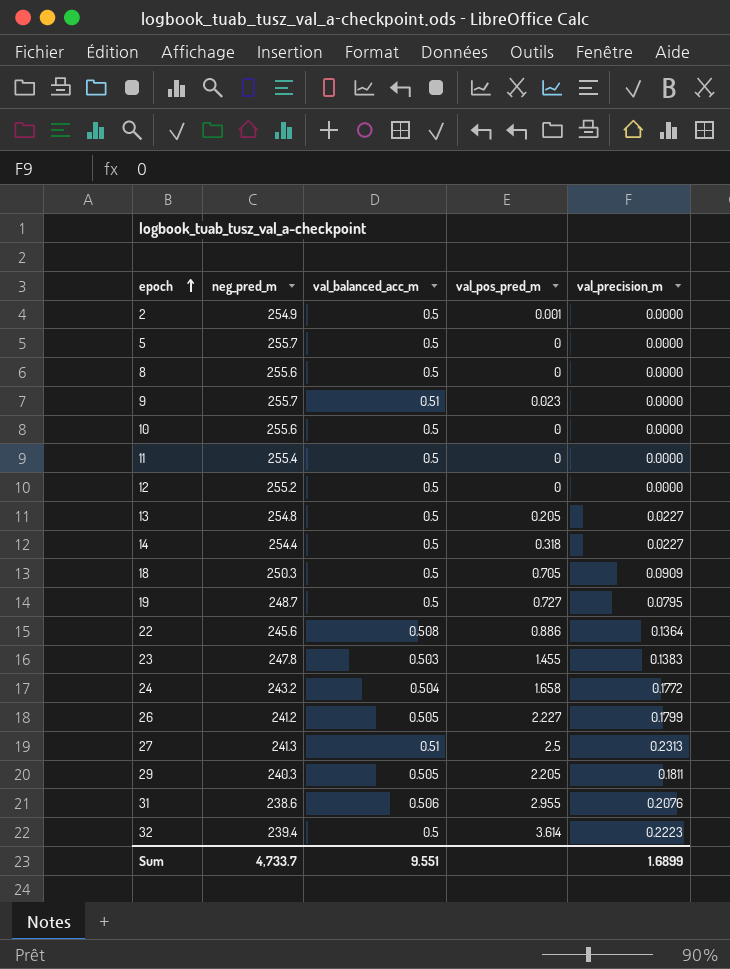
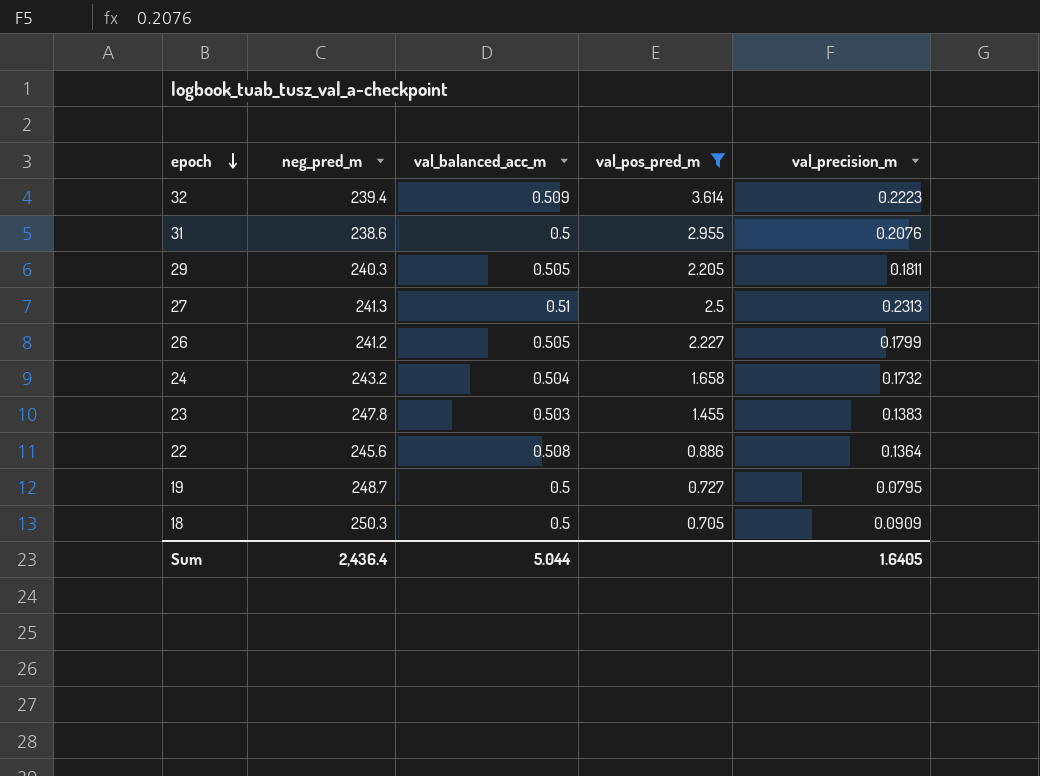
filter: none -> val_pos_pred_m >= 0.705
row order: epoch ascending -> epoch descending
32 | val_balanced_acc_m: 0.5 -> 0.509
31 | val_balanced_acc_m: 0.506 -> 0.5
24 | val_precision_m: 0.1772 -> 0.1732
Sum | neg_pred_m: 4,733.7 -> 2,436.4
Sum | val_balanced_acc_m: 9.551 -> 5.044
Sum | val_precision_m: 1.6899 -> 1.6405

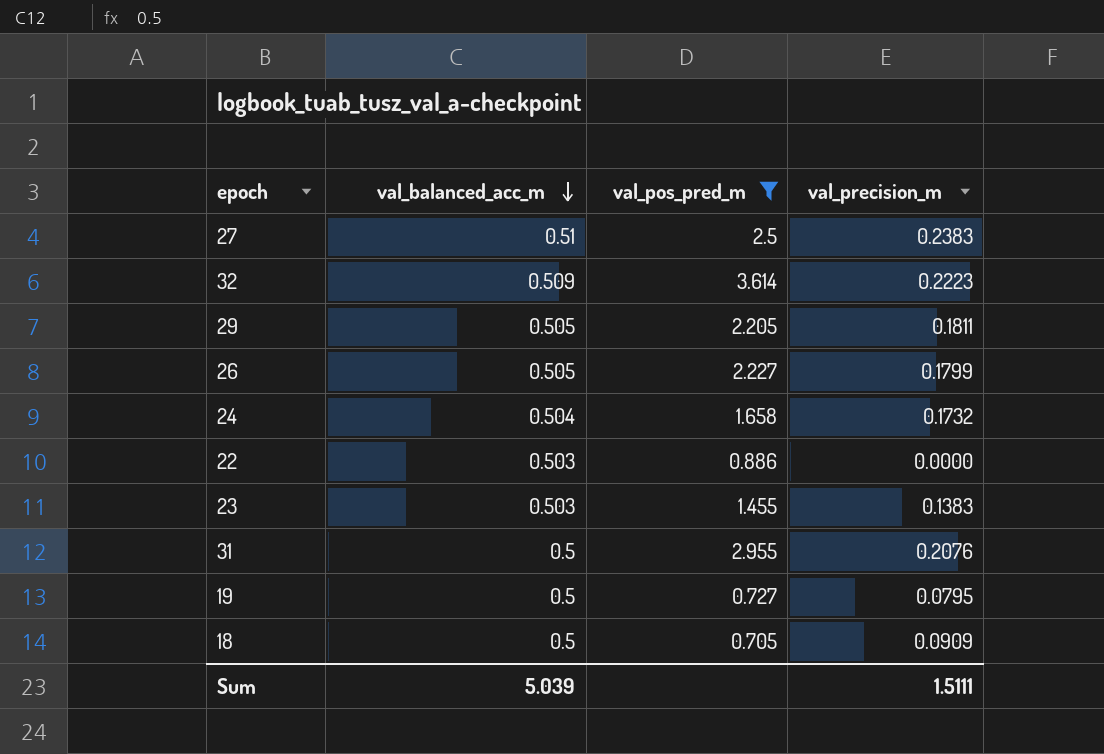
row order: epoch descending -> val_balanced_acc_m descending
column neg_pred_m | position: 2 -> none
27 | val_precision_m: 0.2313 -> 0.2383
22 | val_balanced_acc_m: 0.508 -> 0.503
22 | val_precision_m: 0.1364 -> 0.0000
Sum | val_balanced_acc_m: 5.044 -> 5.039
Sum | val_precision_m: 1.6405 -> 1.5111

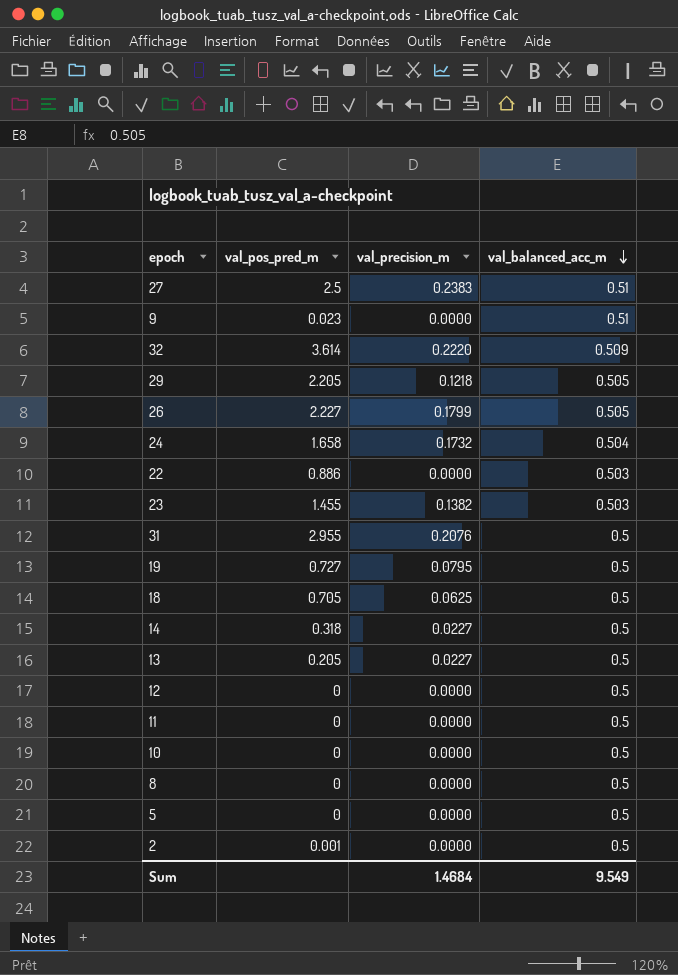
filter: val_pos_pred_m >= 0.705 -> none
column val_balanced_acc_m | position: 2 -> 4
32 | val_precision_m: 0.2223 -> 0.2220
29 | val_precision_m: 0.1811 -> 0.1218
23 | val_precision_m: 0.1383 -> 0.1382
18 | val_precision_m: 0.0909 -> 0.0625
Sum | val_precision_m: 1.5111 -> 1.4684
Sum | val_balanced_acc_m: 5.039 -> 9.549

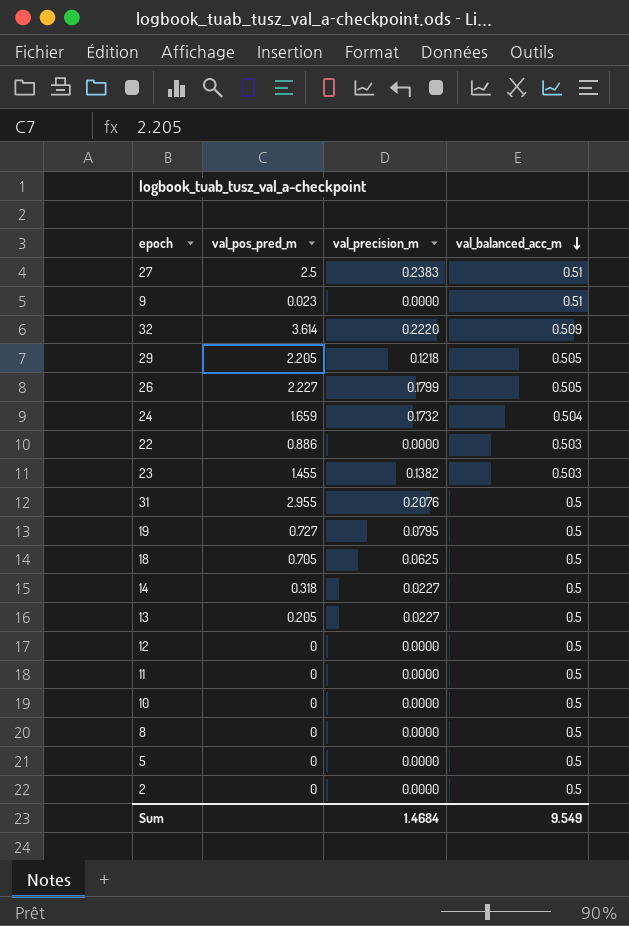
24 | val_pos_pred_m: 1.658 -> 1.659
2 | val_pos_pred_m: 0.001 -> 0

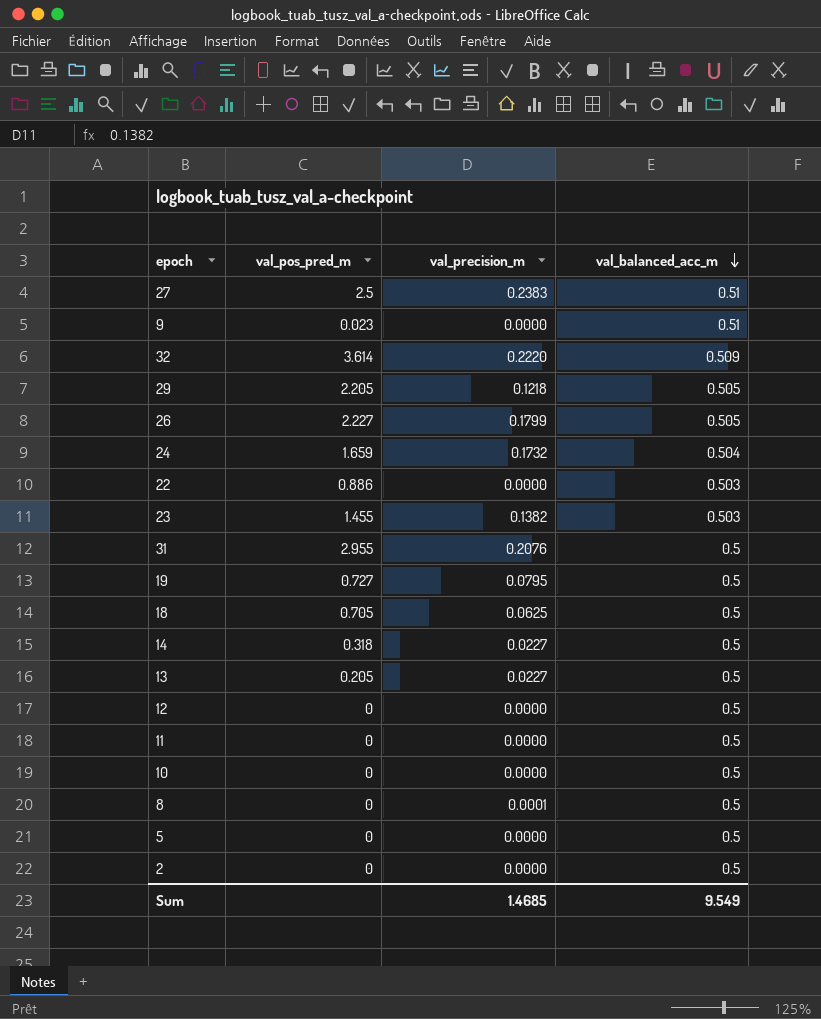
8 | val_precision_m: 0.0000 -> 0.0001
Sum | val_precision_m: 1.4684 -> 1.4685

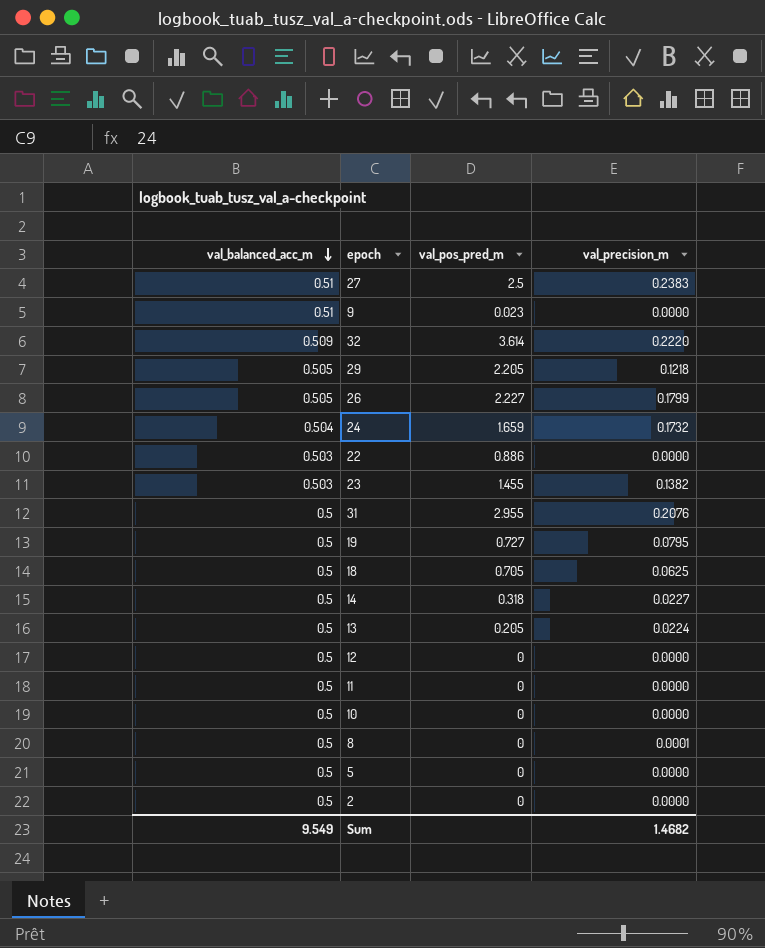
column val_balanced_acc_m | position: 4 -> 1
13 | val_precision_m: 0.0227 -> 0.0224
Sum | val_precision_m: 1.4685 -> 1.4682

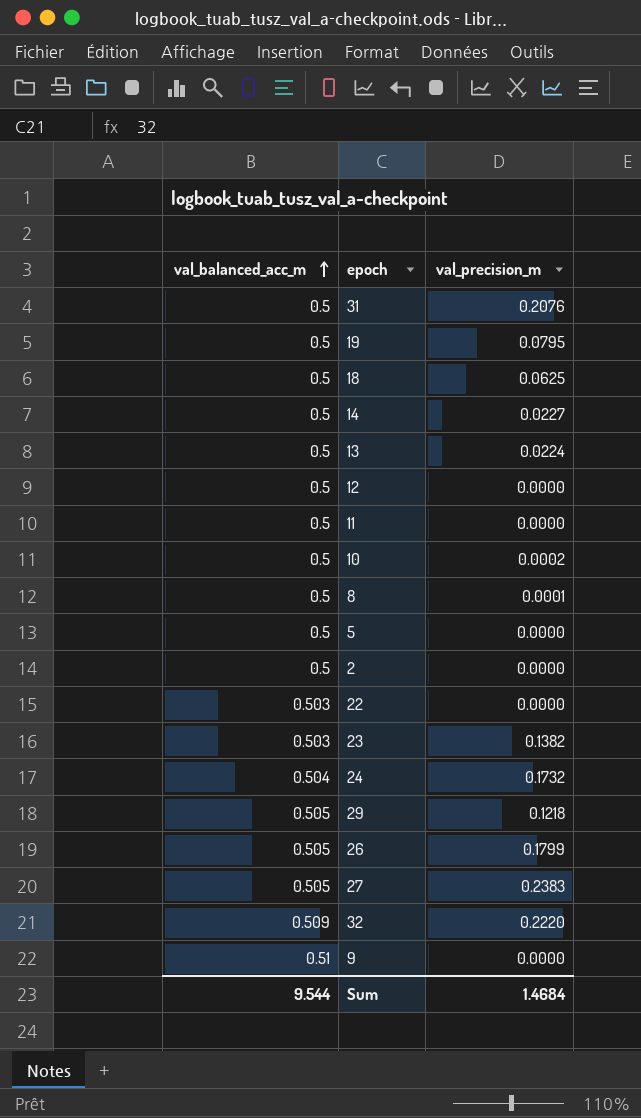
row order: val_balanced_acc_m descending -> val_balanced_acc_m ascending
column val_pos_pred_m | position: 3 -> none
10 | val_precision_m: 0.0000 -> 0.0002
27 | val_balanced_acc_m: 0.51 -> 0.505
Sum | val_balanced_acc_m: 9.549 -> 9.544
Sum | val_precision_m: 1.4682 -> 1.4684

